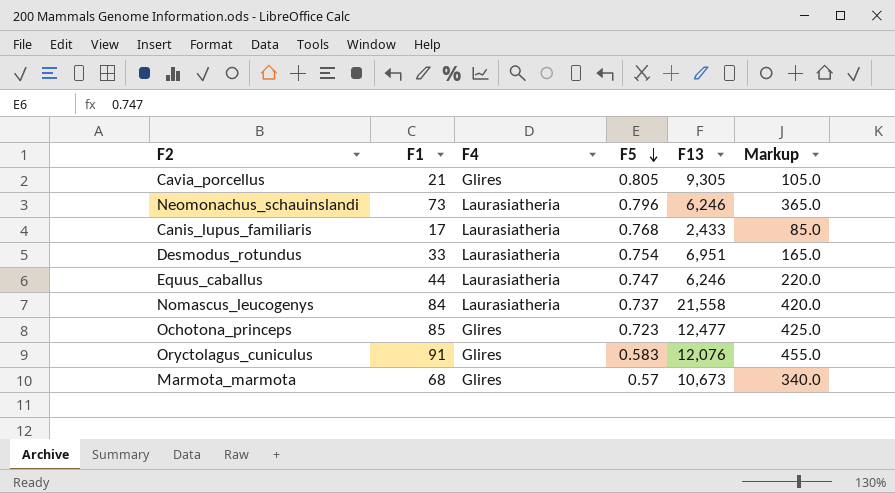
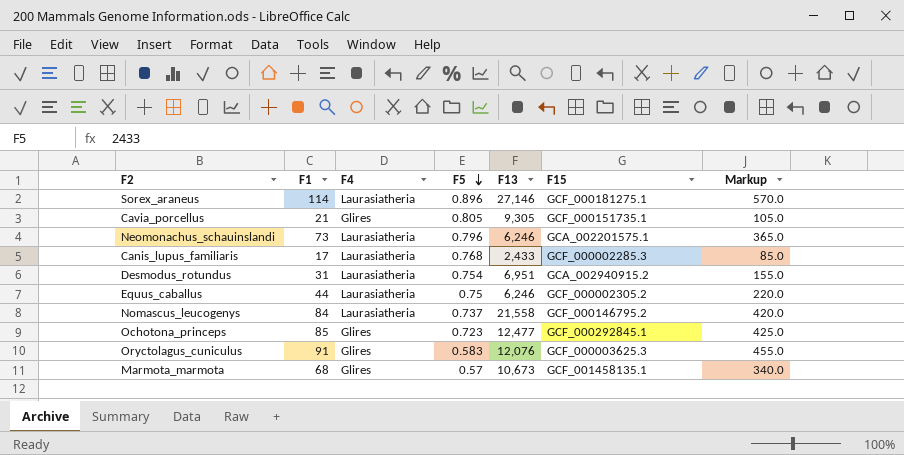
column F15 | position: none -> 6
row Sorex_araneus: none -> 114 | Laurasiatheria | 0.896 | 27,146 | GCF_000181275.1 | 570.0
Desmodus_rotundus | F1: 33 -> 31
Desmodus_rotundus | Markup: 165.0 -> 155.0
Equus_caballus | F5: 0.747 -> 0.75

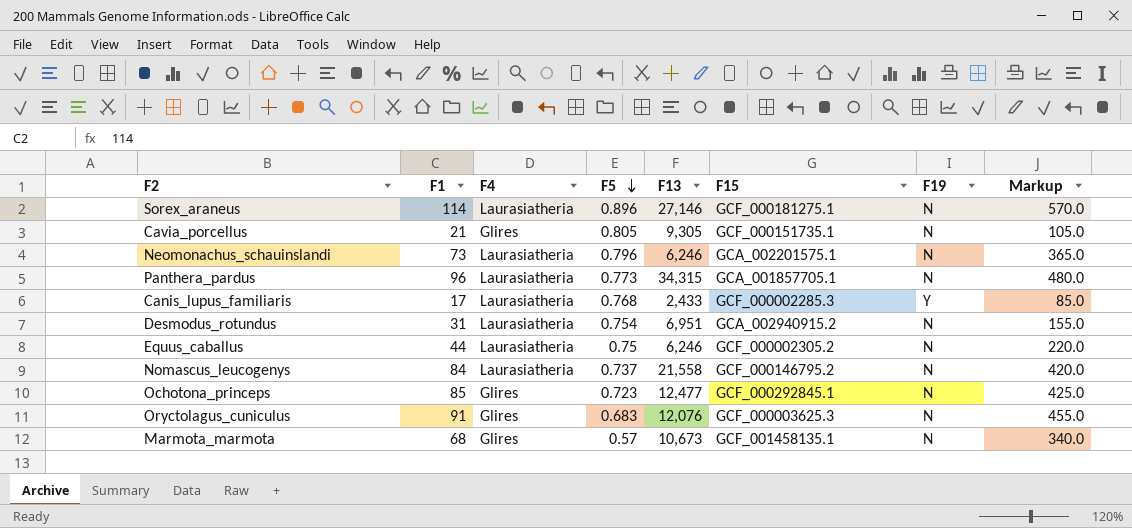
column F19 | position: none -> 7
row Panthera_pardus: none -> 96 | Laurasiatheria | 0.773 | 34,315 | GCA_001857705.1 | N | 480.0
Oryctolagus_cuniculus | F5: 0.583 -> 0.683

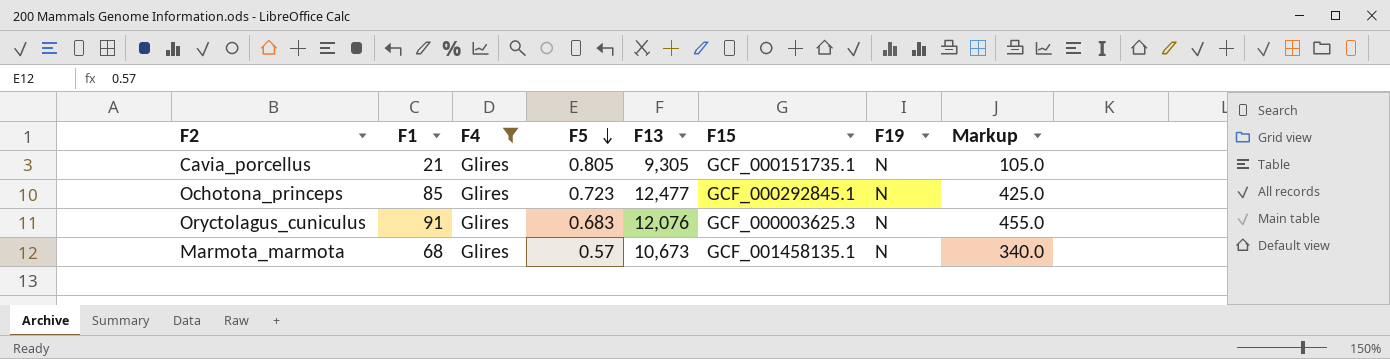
filter: none -> F4 = Glires

